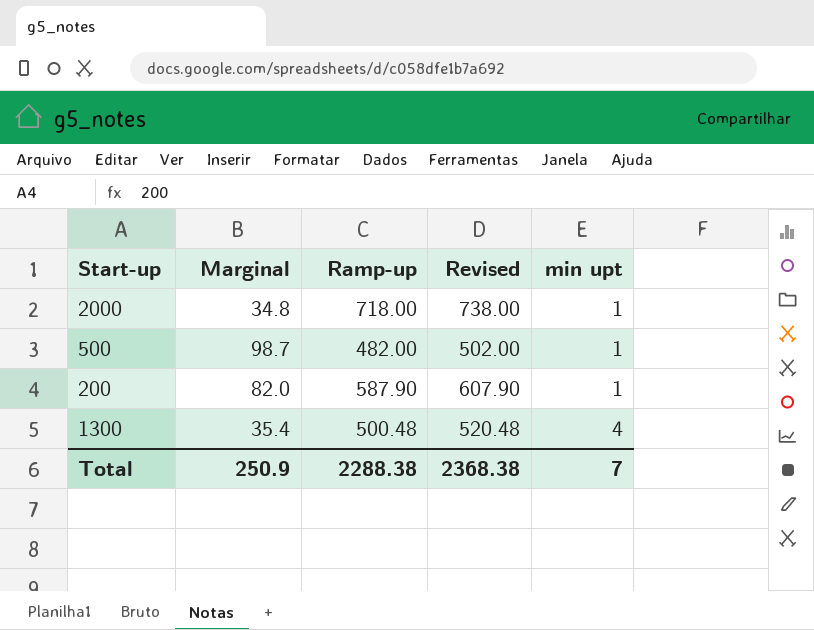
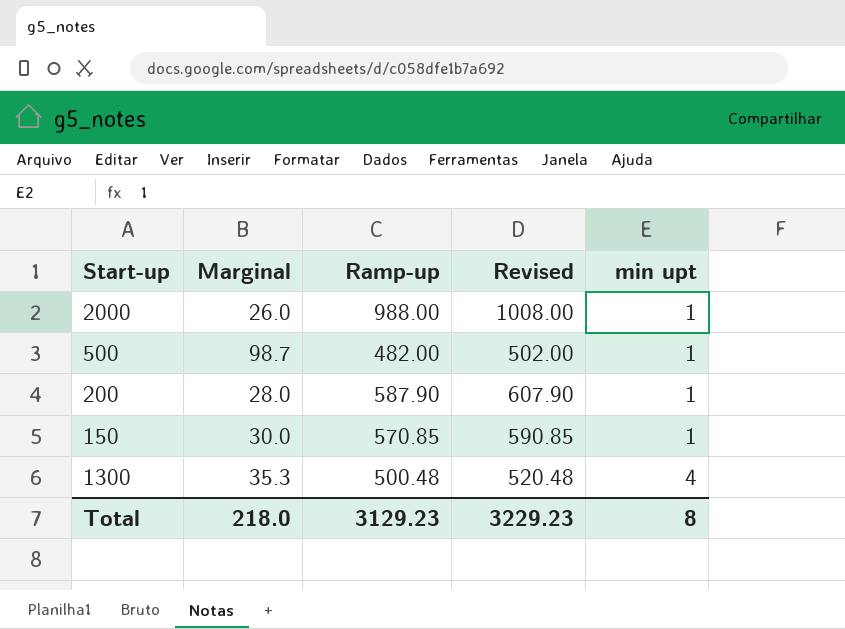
2000 | Marginal: 34.8 -> 26.0
2000 | Ramp-up: 718.00 -> 988.00
2000 | Revised: 738.00 -> 1008.00
200 | Marginal: 82.0 -> 28.0
row 150: none -> 30.0 | 570.85 | 590.85 | 1
1300 | Marginal: 35.4 -> 35.3
Total | Marginal: 250.9 -> 218.0
Total | Ramp-up: 2288.38 -> 3129.23
Total | Revised: 2368.38 -> 3229.23
Total | min upt: 7 -> 8

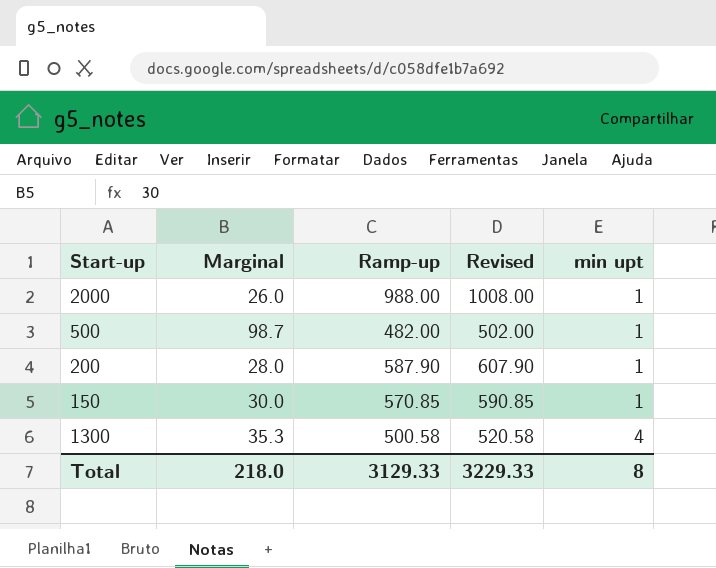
1300 | Ramp-up: 500.48 -> 500.58
1300 | Revised: 520.48 -> 520.58
Total | Ramp-up: 3129.23 -> 3129.33
Total | Revised: 3229.23 -> 3229.33

